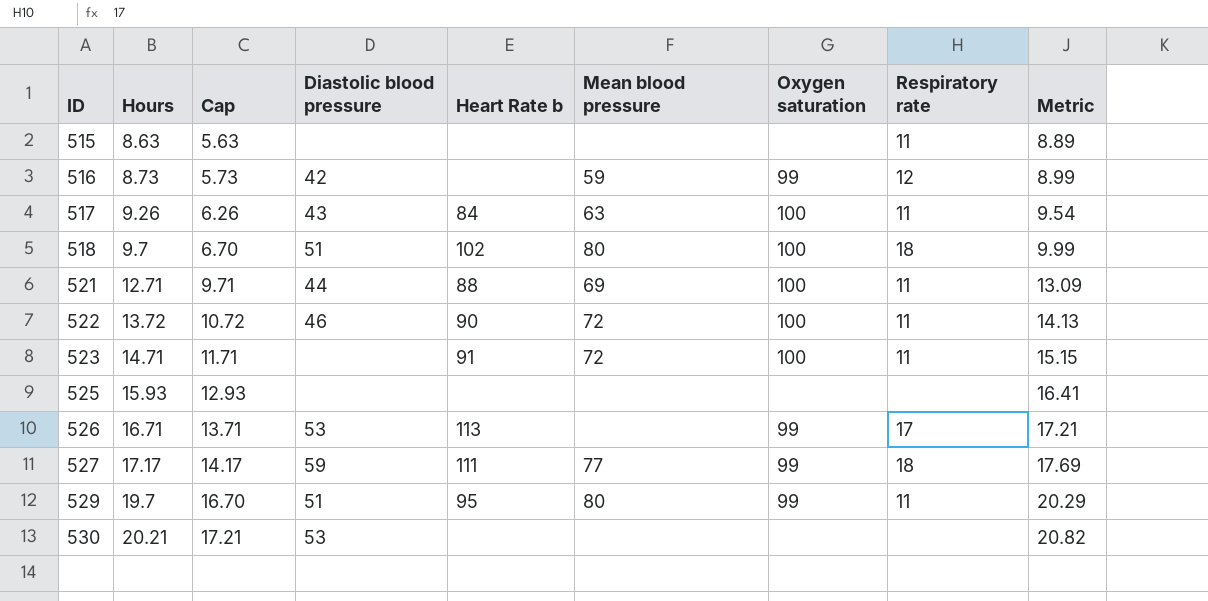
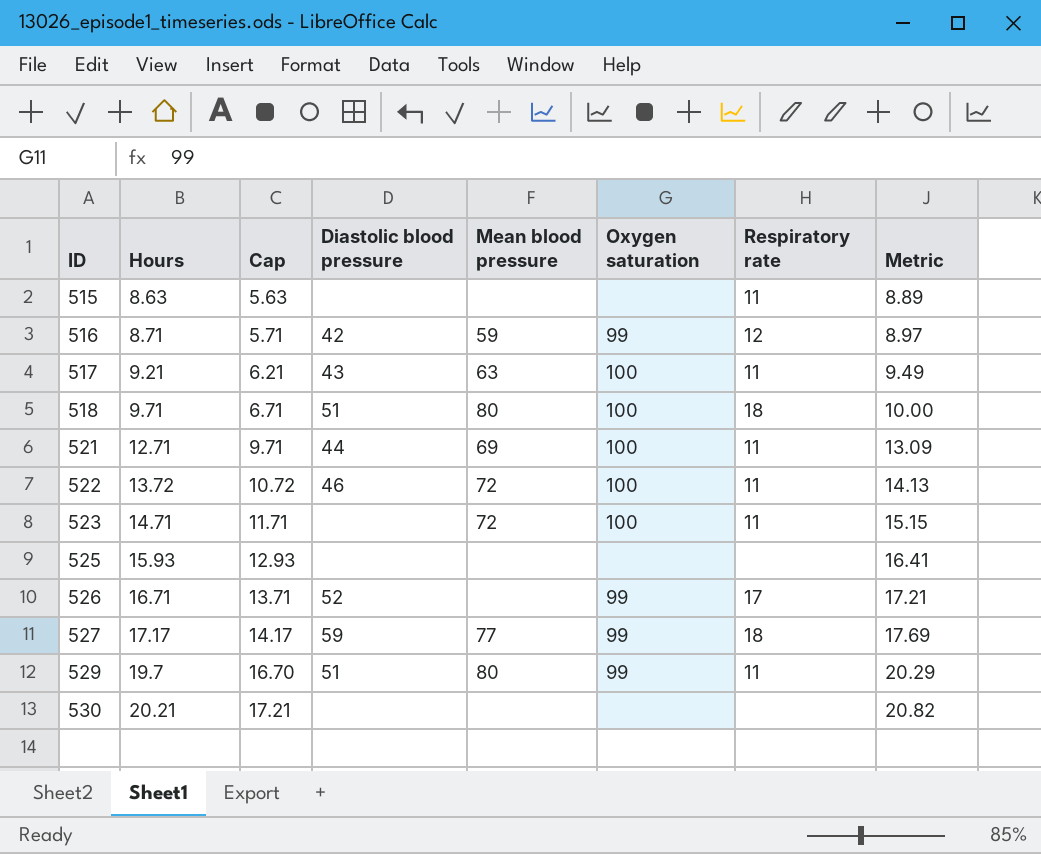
column Heart Rate b | position: 5 -> none
516 | Hours: 8.73 -> 8.71
516 | Cap: 5.73 -> 5.71
516 | Metric: 8.99 -> 8.97
517 | Hours: 9.26 -> 9.21
517 | Cap: 6.26 -> 6.21
517 | Metric: 9.54 -> 9.49
518 | Hours: 9.7 -> 9.71
518 | Cap: 6.70 -> 6.71
518 | Metric: 9.99 -> 10.00
526 | Diastolic blood pressure: 53 -> 52
530 | Diastolic blood pressure: 53 -> none

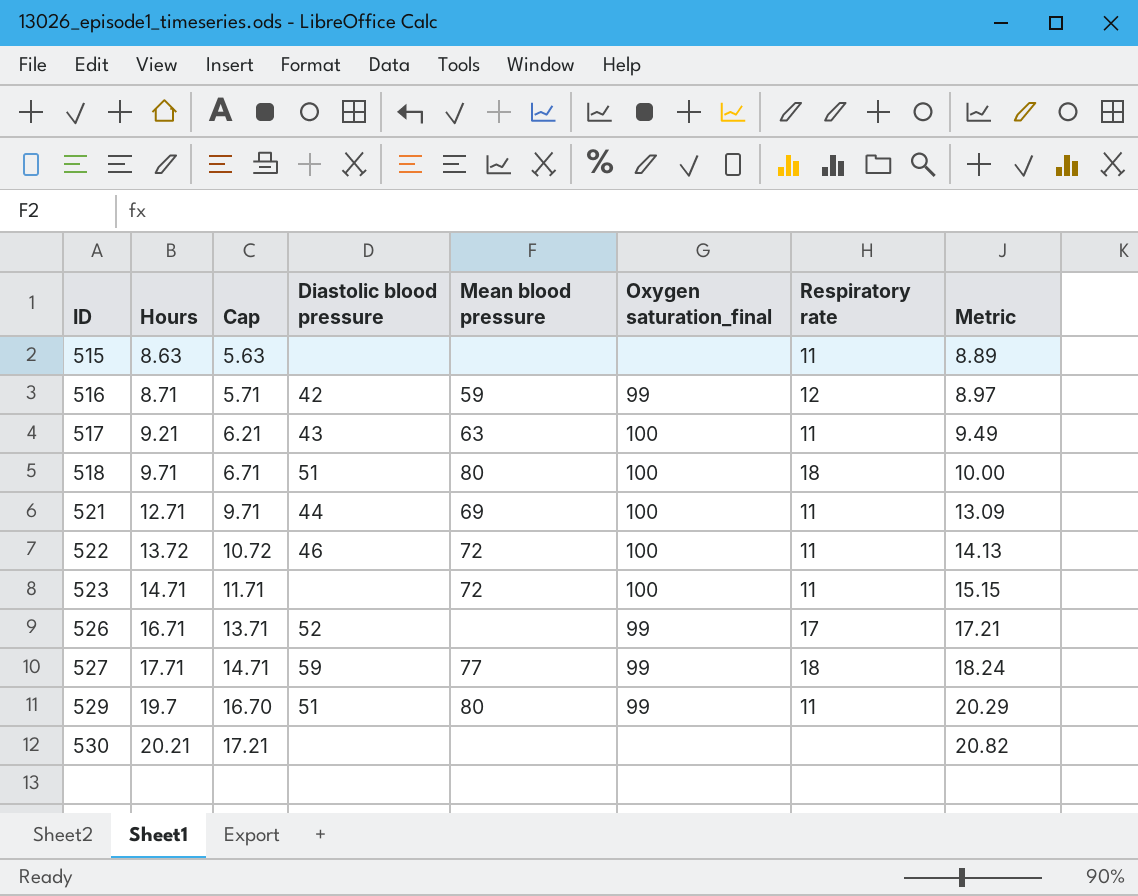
column name: Oxygen saturation -> Oxygen saturation_final
row 525: 15.93 | 12.93 | none | none | none | none | 16.41 -> none
527 | Hours: 17.17 -> 17.71
527 | Cap: 14.17 -> 14.71
527 | Metric: 17.69 -> 18.24

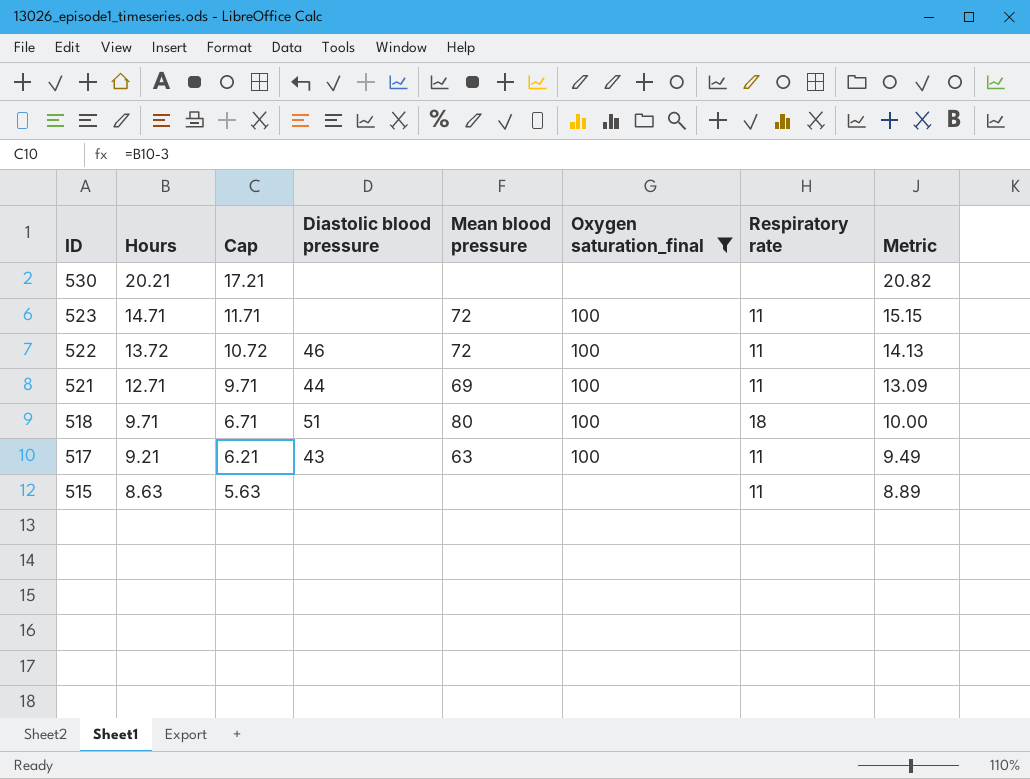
filter: none -> Oxygen saturation_final != 99
row order: ID ascending -> ID descending

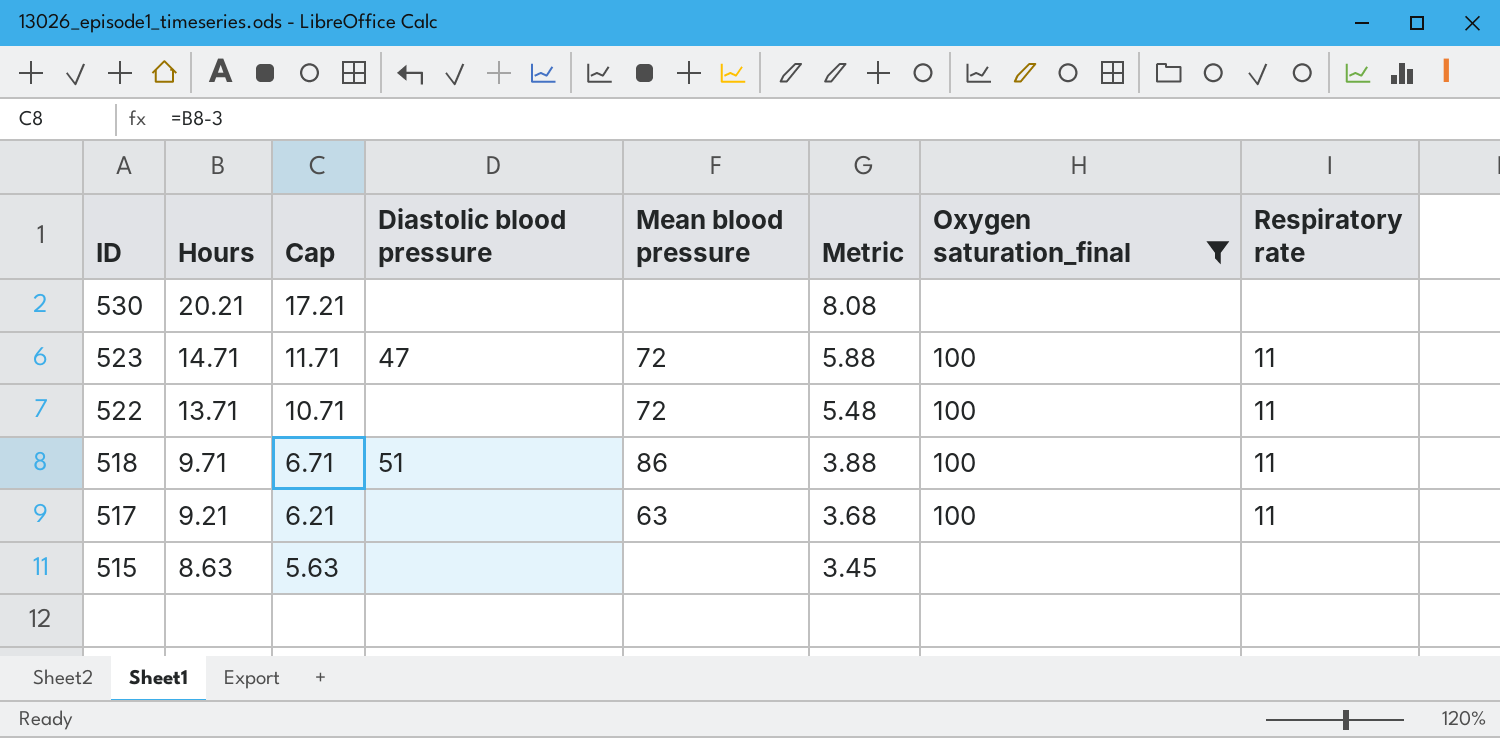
column Metric | formula: [Hours] * 1.03 -> [Hours] * 0.4
column Metric | position: 8 -> 6
row 521: 12.71 | 9.71 | 44 | 69 | 100 | 11 | 13.09 -> none
523 | Diastolic blood pressure: none -> 47
522 | Hours: 13.72 -> 13.71
522 | Cap: 10.72 -> 10.71
522 | Diastolic blood pressure: 46 -> none
518 | Mean blood pressure: 80 -> 86
518 | Respiratory rate: 18 -> 11
517 | Diastolic blood pressure: 43 -> none
515 | Respiratory rate: 11 -> none

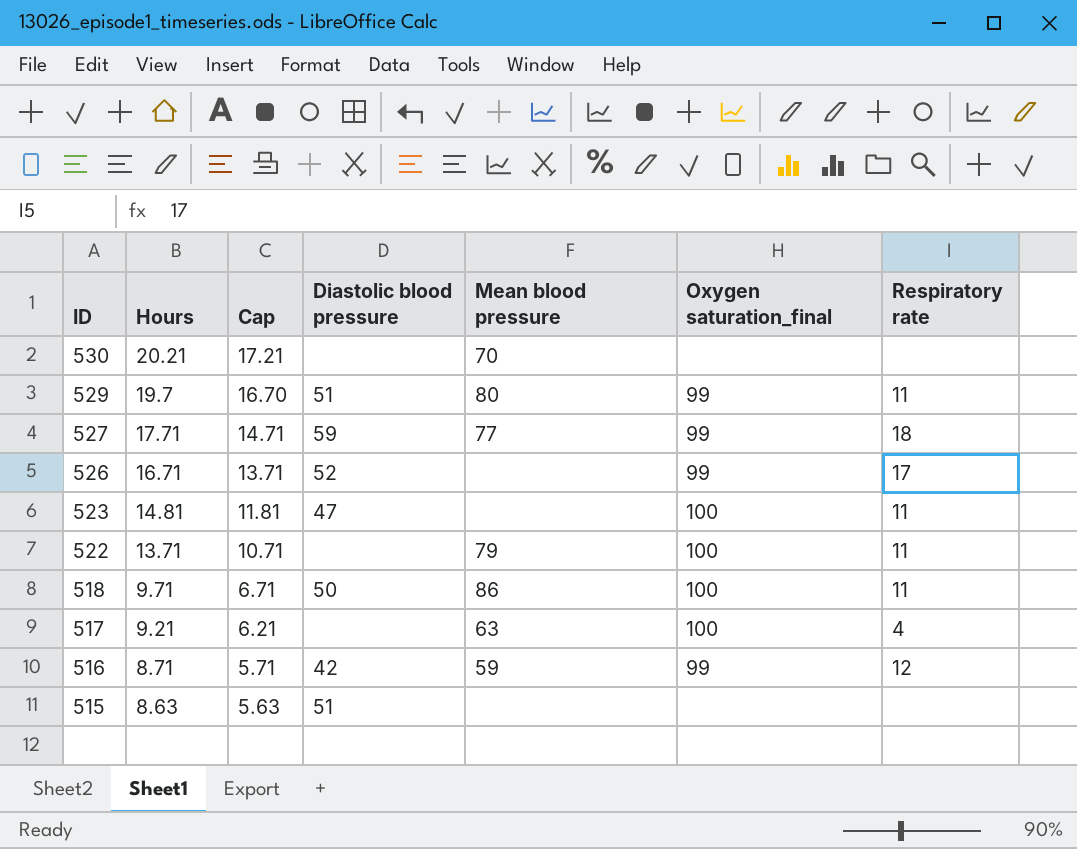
filter: Oxygen saturation_final != 99 -> none
column Metric | formula: [Hours] * 0.4 -> none
530 | Mean blood pressure: none -> 70
523 | Hours: 14.71 -> 14.81
523 | Cap: 11.71 -> 11.81
523 | Mean blood pressure: 72 -> none
522 | Mean blood pressure: 72 -> 79
518 | Diastolic blood pressure: 51 -> 50
517 | Respiratory rate: 11 -> 4
515 | Diastolic blood pressure: none -> 51

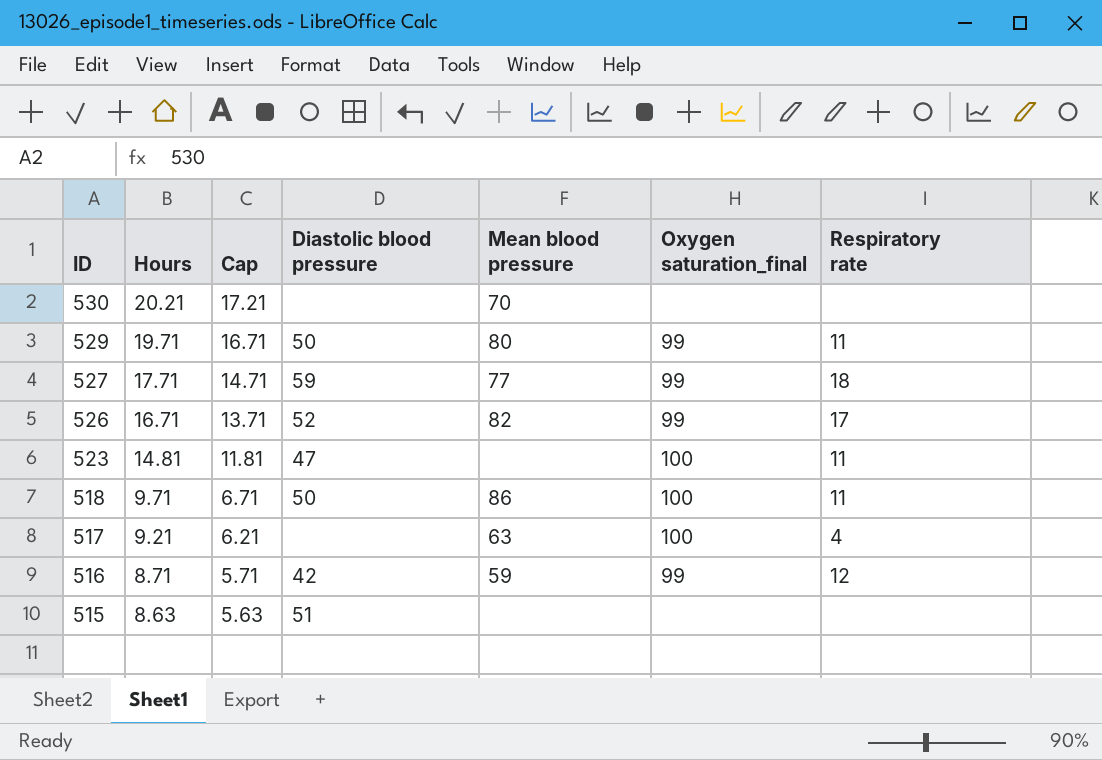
row 522: 13.71 | 10.71 | none | 79 | 100 | 11 -> none
529 | Hours: 19.7 -> 19.71
529 | Cap: 16.70 -> 16.71
529 | Diastolic blood pressure: 51 -> 50
526 | Mean blood pressure: none -> 82

